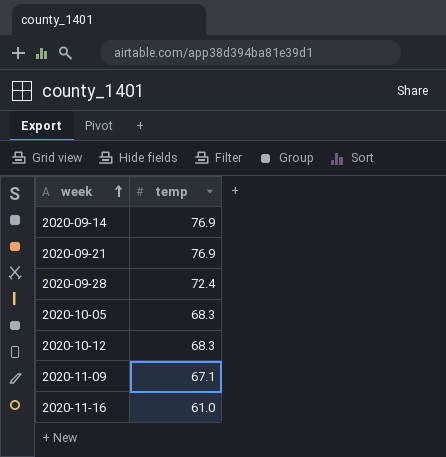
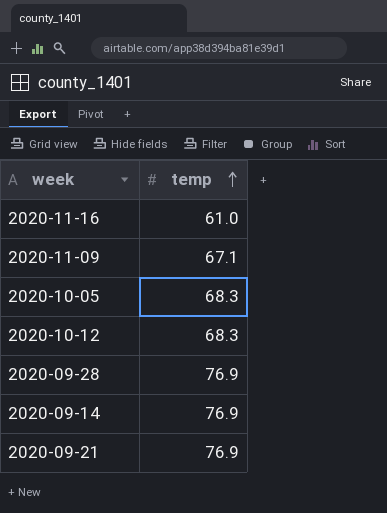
row order: week ascending -> temp ascending
2020-09-28 | temp: 72.4 -> 76.9

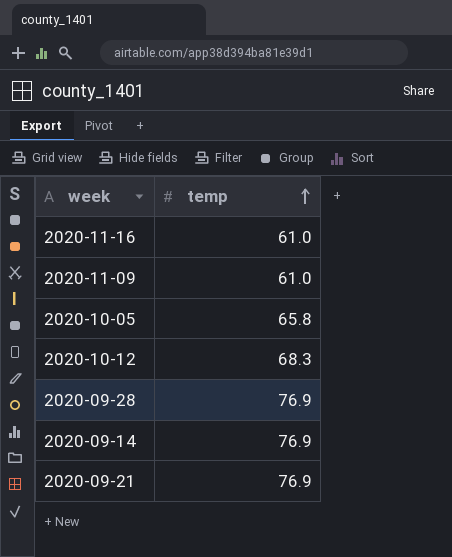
2020-11-09 | temp: 67.1 -> 61.0
2020-10-05 | temp: 68.3 -> 65.8

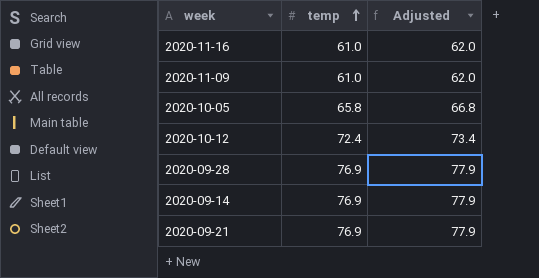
column Adjusted | formula: none -> [temp] + 1
2020-10-12 | temp: 68.3 -> 72.4

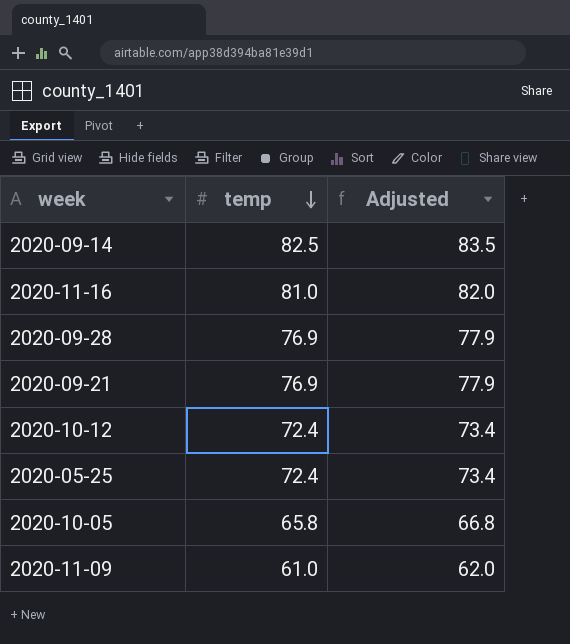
row order: temp ascending -> temp descending
2020-09-14 | temp: 76.9 -> 82.5
2020-09-14 | Adjusted: 77.9 -> 83.5
2020-11-16 | temp: 61.0 -> 81.0
2020-11-16 | Adjusted: 62.0 -> 82.0
row 2020-05-25: none -> 72.4 | 73.4

